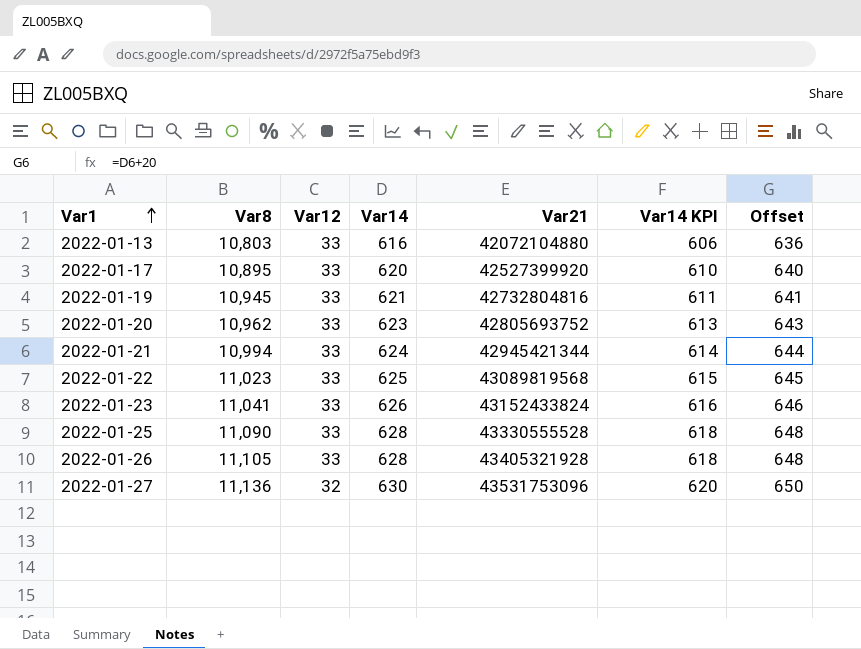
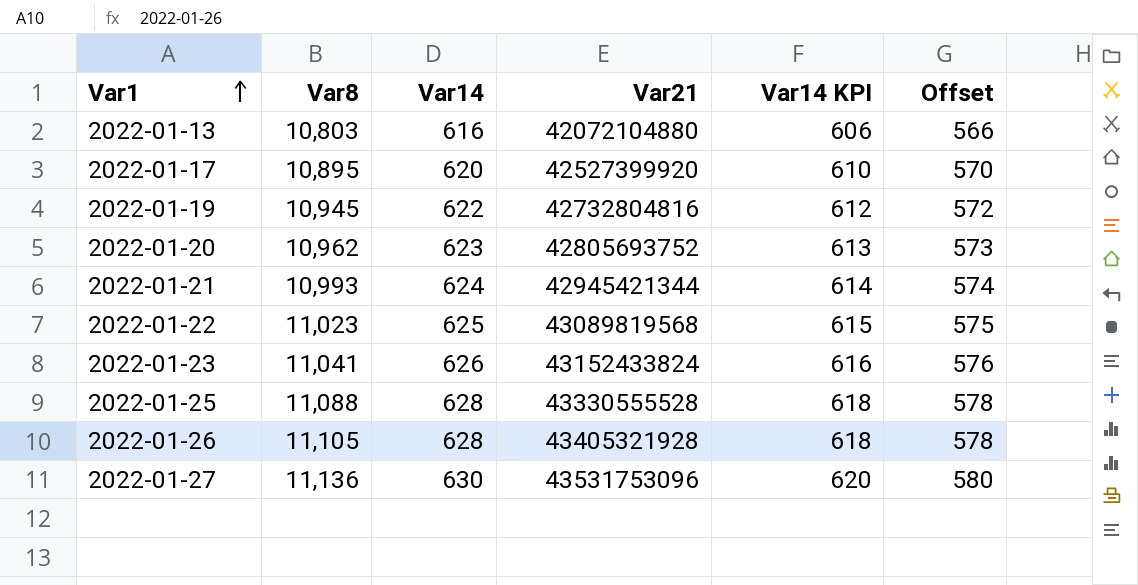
column Var12 | position: 3 -> none
column Offset | formula: [Var14] + 20 -> [Var14] - 50
2022-01-19 | Var14: 621 -> 622
2022-01-19 | Var14 KPI: 611 -> 612
2022-01-21 | Var8: 10,994 -> 10,993
2022-01-25 | Var8: 11,090 -> 11,088

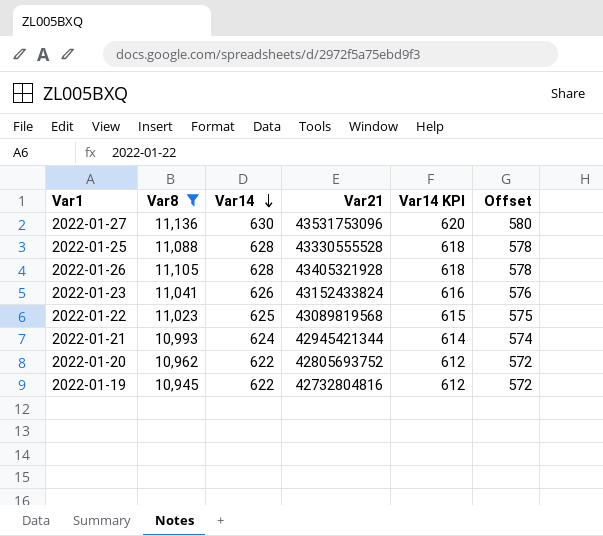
filter: none -> Var8 >= 10,945
row order: Var1 ascending -> Var14 descending
2022-01-20 | Var14: 623 -> 622
2022-01-20 | Var14 KPI: 613 -> 612
2022-01-20 | Offset: 573 -> 572

